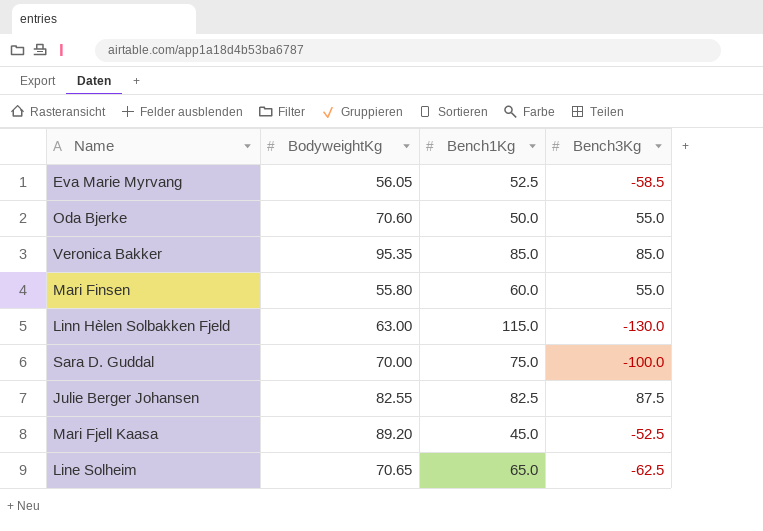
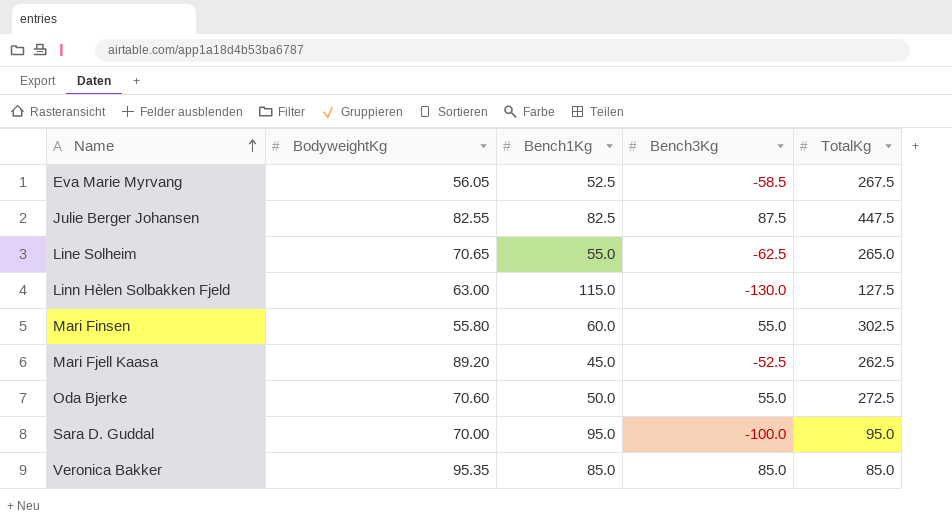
row order: none -> Name ascending
column TotalKg | position: none -> 5
Line Solheim | Bench1Kg: 65.0 -> 55.0
Sara D. Guddal | Bench1Kg: 75.0 -> 95.0

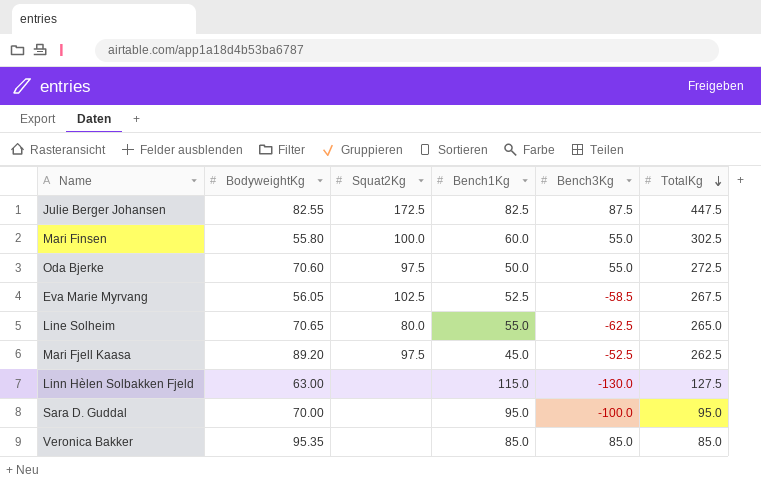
row order: Name ascending -> TotalKg descending
column Squat2Kg | position: none -> 3

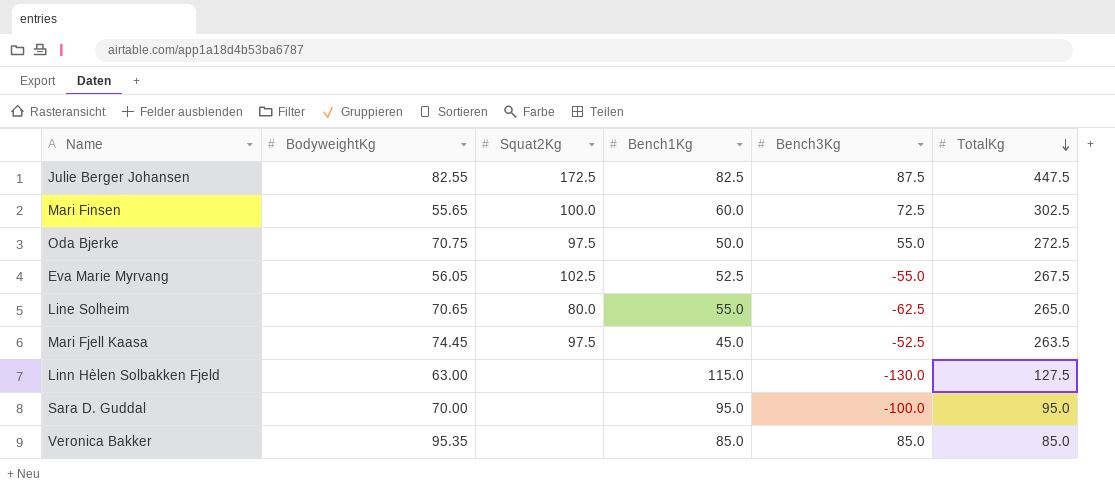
Mari Finsen | BodyweightKg: 55.80 -> 55.65
Mari Finsen | Bench3Kg: 55.0 -> 72.5
Oda Bjerke | BodyweightKg: 70.60 -> 70.75
Eva Marie Myrvang | Bench3Kg: -58.5 -> -55.0
Mari Fjell Kaasa | BodyweightKg: 89.20 -> 74.45
Mari Fjell Kaasa | TotalKg: 262.5 -> 263.5

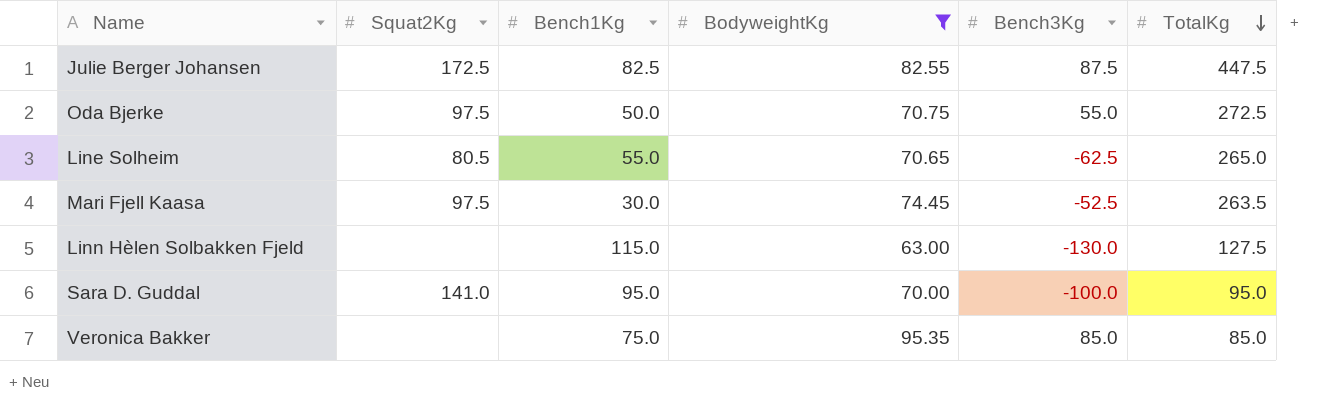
filter: none -> BodyweightKg >= 63.00
column BodyweightKg | position: 2 -> 4
Line Solheim | Squat2Kg: 80.0 -> 80.5
Mari Fjell Kaasa | Bench1Kg: 45.0 -> 30.0
Sara D. Guddal | Squat2Kg: none -> 141.0
Veronica Bakker | Bench1Kg: 85.0 -> 75.0

